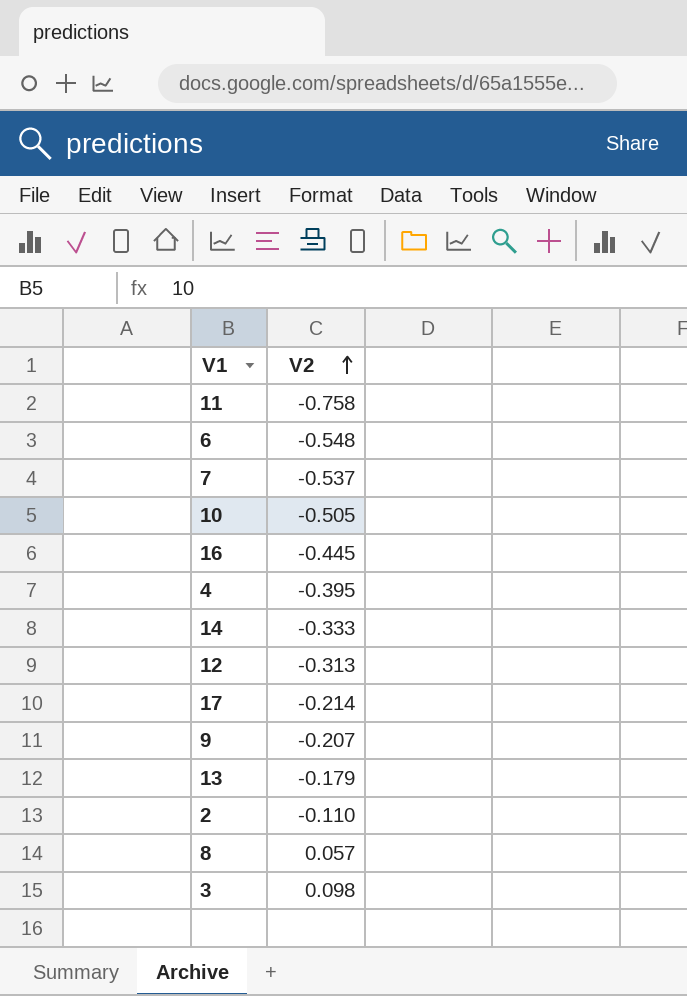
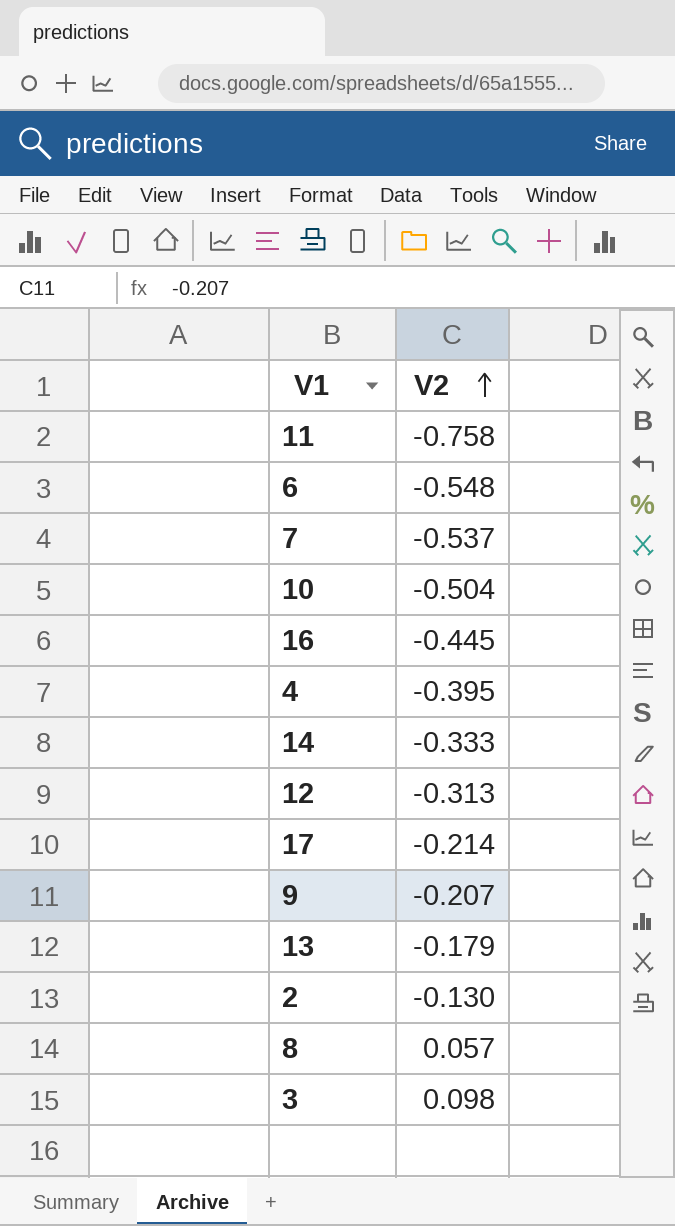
10 | V2: -0.505 -> -0.504
2 | V2: -0.110 -> -0.130

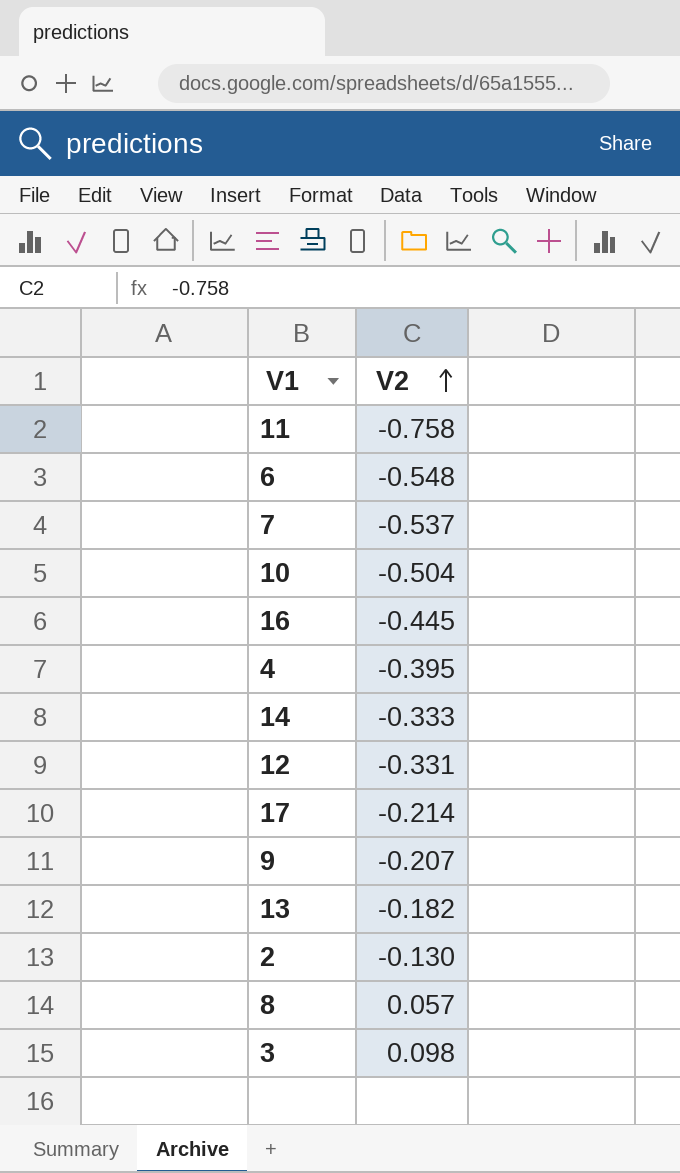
12 | V2: -0.313 -> -0.331
13 | V2: -0.179 -> -0.182

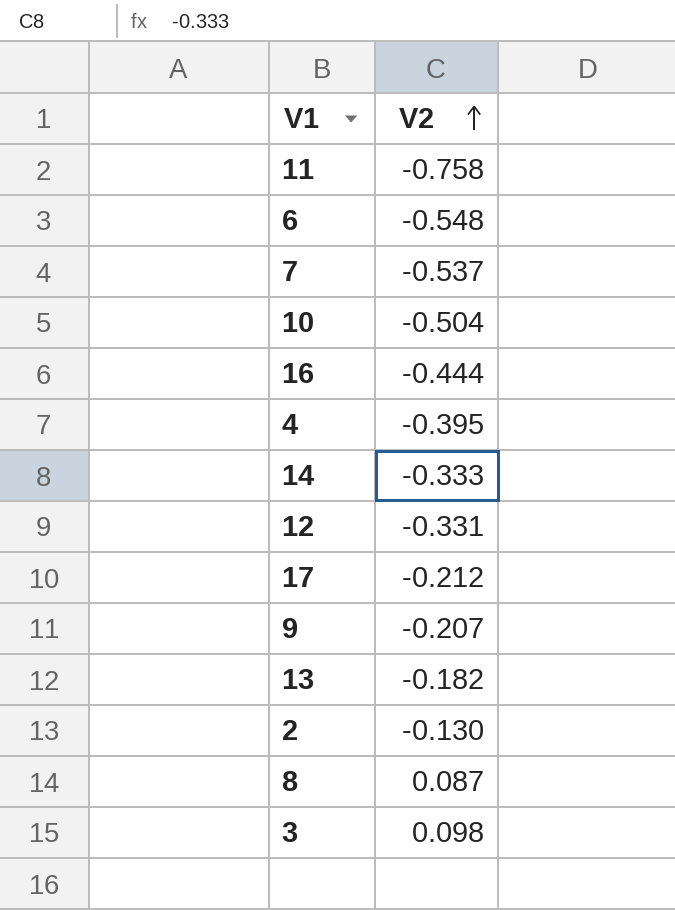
16 | V2: -0.445 -> -0.444
17 | V2: -0.214 -> -0.212
8 | V2: 0.057 -> 0.087

